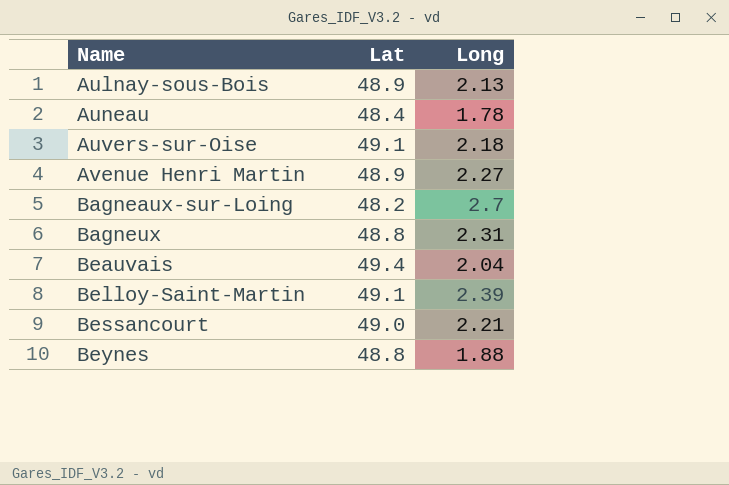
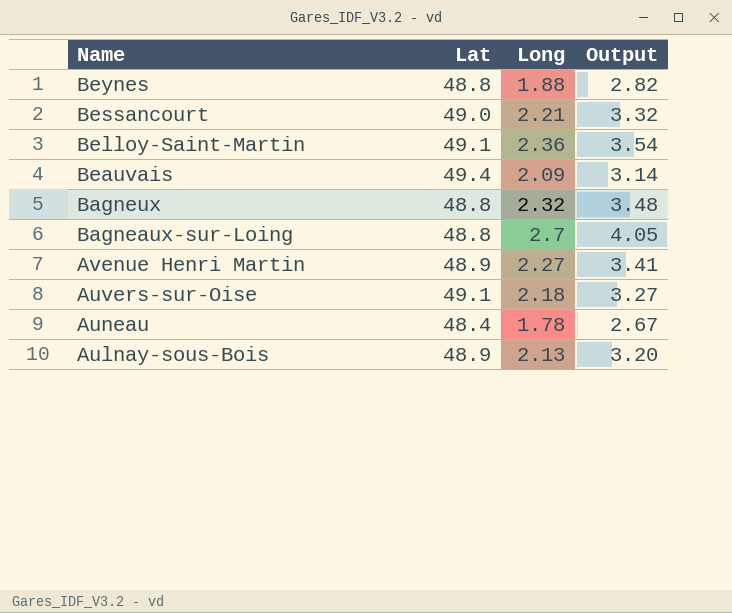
row order: Name ascending -> Name descending
column Output | formula: none -> [Long] * 1.5
Belloy-Saint-Martin | Long: 2.39 -> 2.36
Beauvais | Long: 2.04 -> 2.09
Bagneux | Long: 2.31 -> 2.32
Bagneaux-sur-Loing | Lat: 48.2 -> 48.8

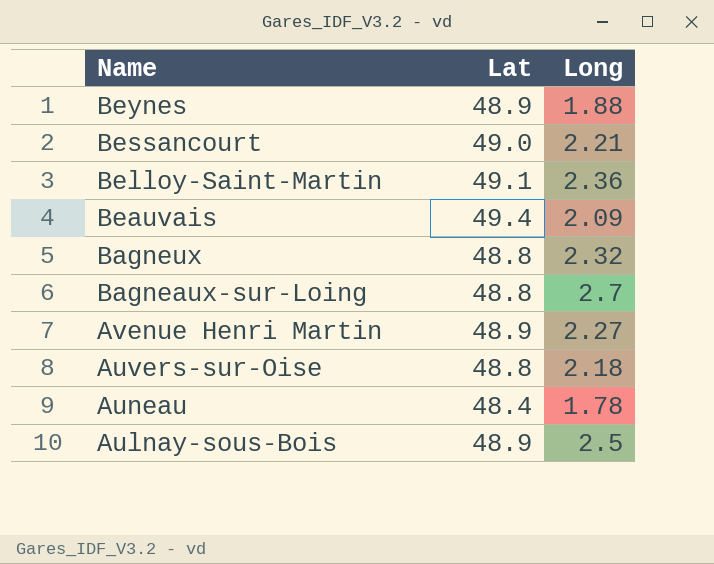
column Output | formula: [Long] * 1.5 -> none
Beynes | Lat: 48.8 -> 48.9
Auvers-sur-Oise | Lat: 49.1 -> 48.8
Aulnay-sous-Bois | Long: 2.13 -> 2.5

